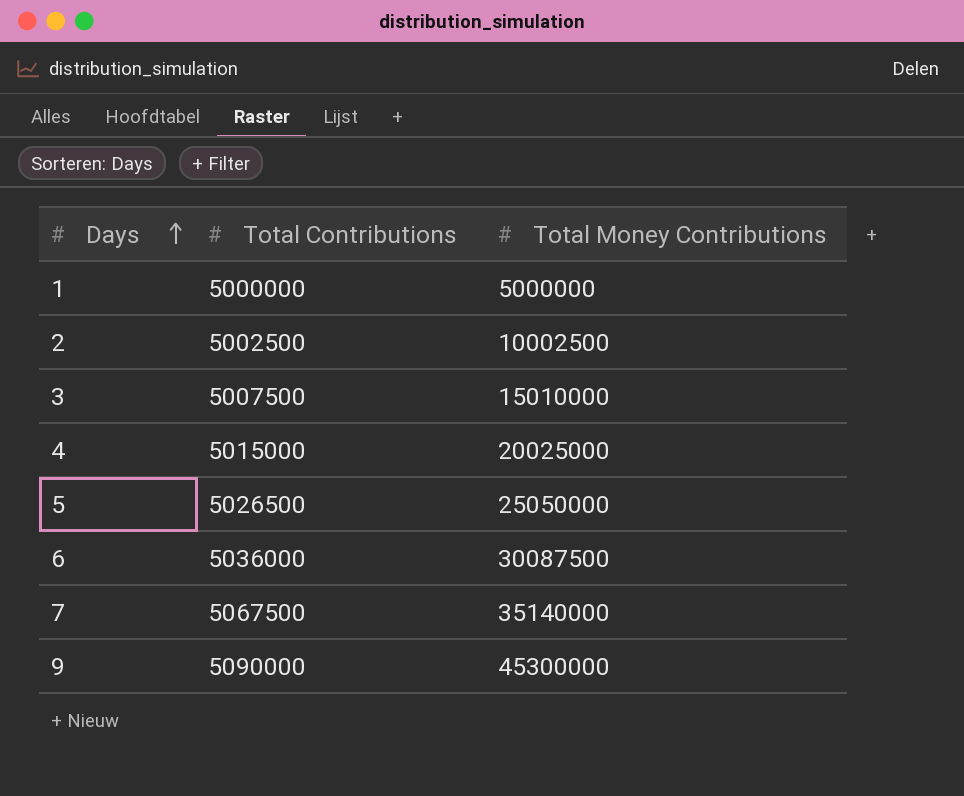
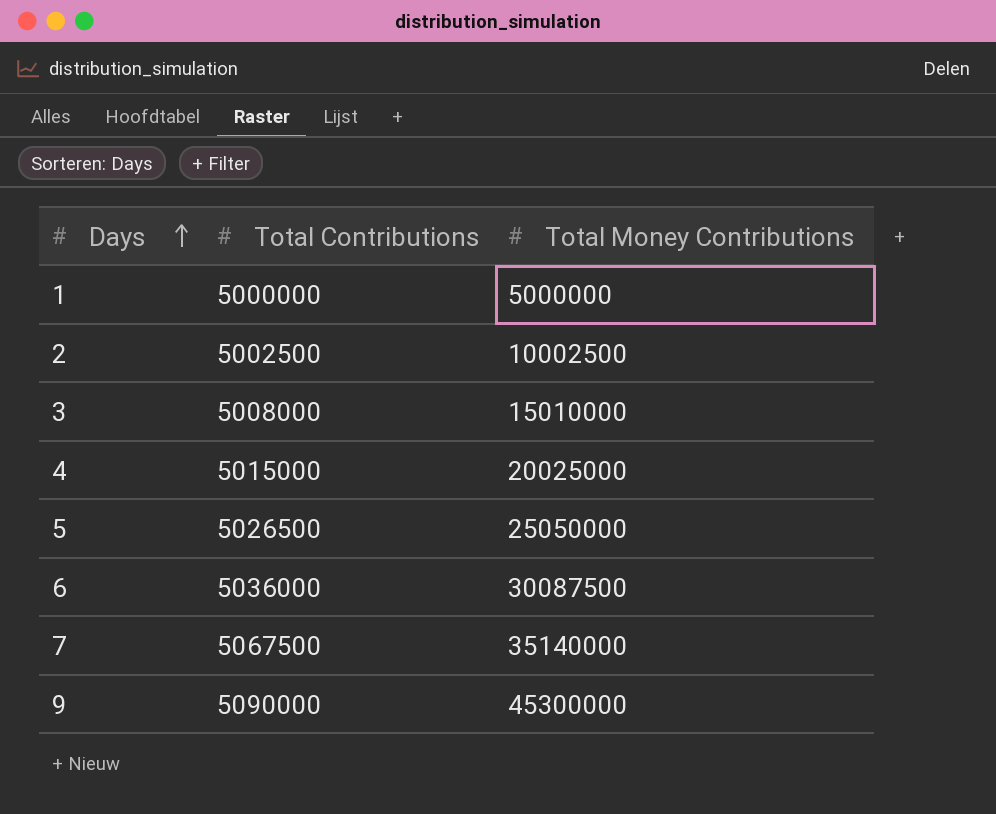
3 | Total Contributions: 5007500 -> 5008000

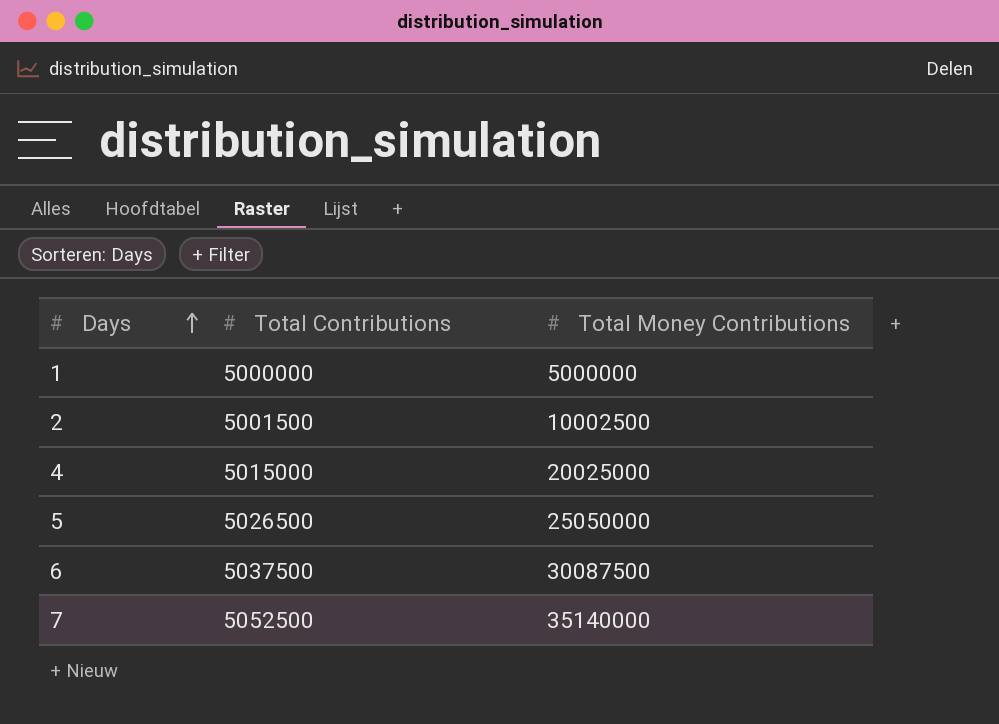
row 3: 5008000 | 15010000 -> none
row 9: 5090000 | 45300000 -> none
2 | Total Contributions: 5002500 -> 5001500
6 | Total Contributions: 5036000 -> 5037500
7 | Total Contributions: 5067500 -> 5052500

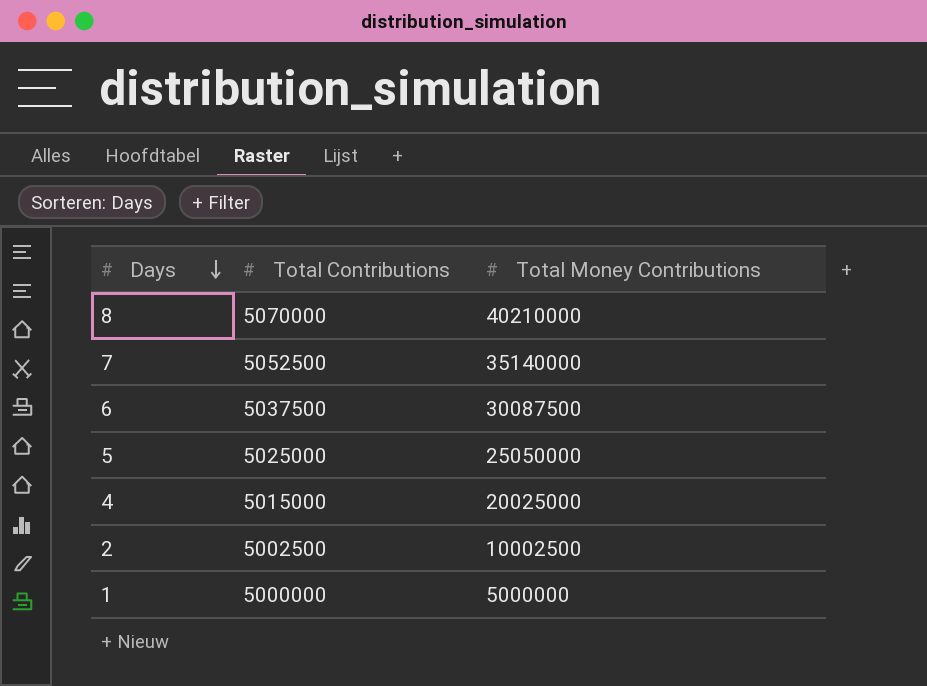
row order: Days ascending -> Days descending
row 8: none -> 5070000 | 40210000
5 | Total Contributions: 5026500 -> 5025000
2 | Total Contributions: 5001500 -> 5002500

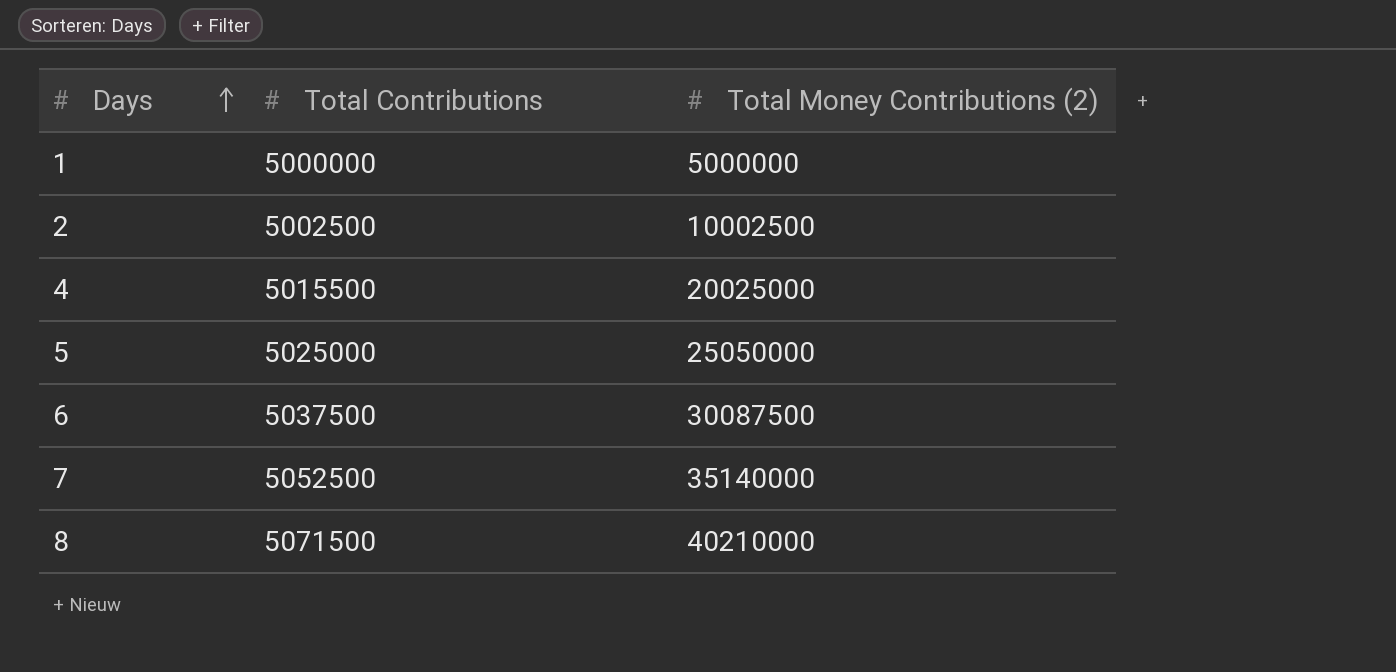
row order: Days descending -> Days ascending
column name: Total Money Contributions -> Total Money Contributions (2)
4 | Total Contributions: 5015000 -> 5015500
8 | Total Contributions: 5070000 -> 5071500

